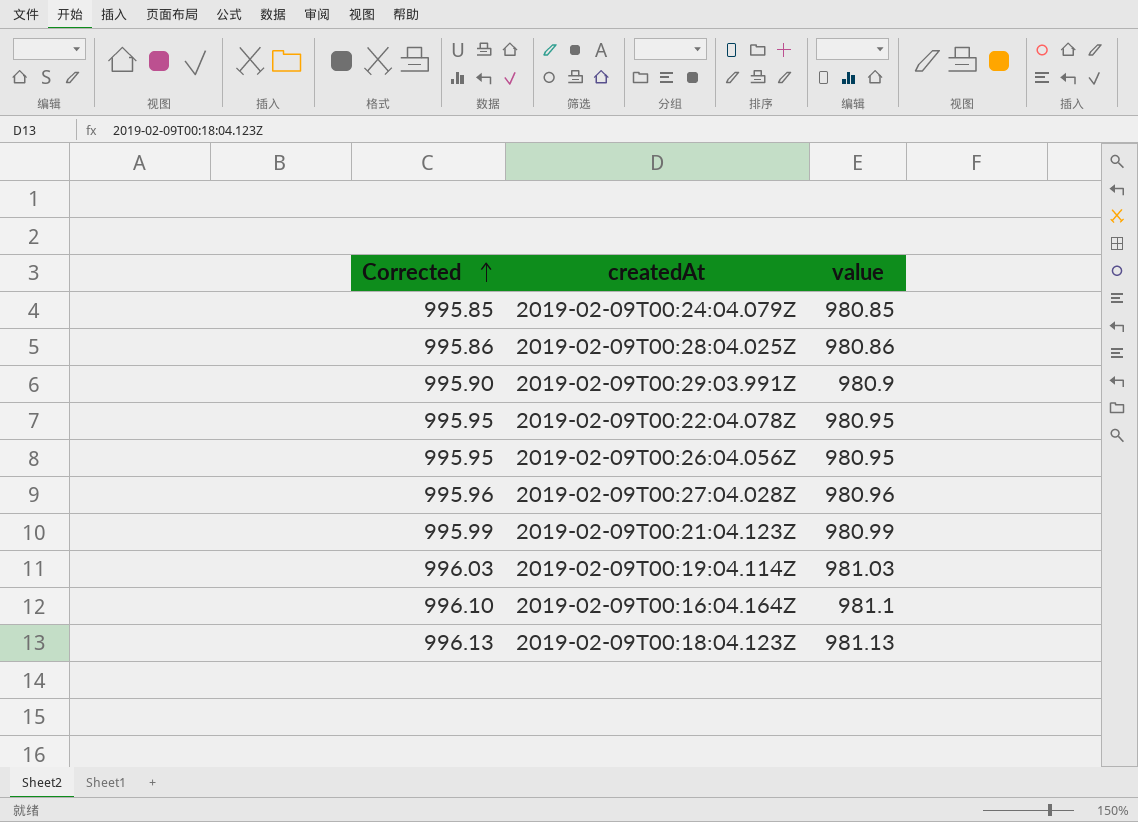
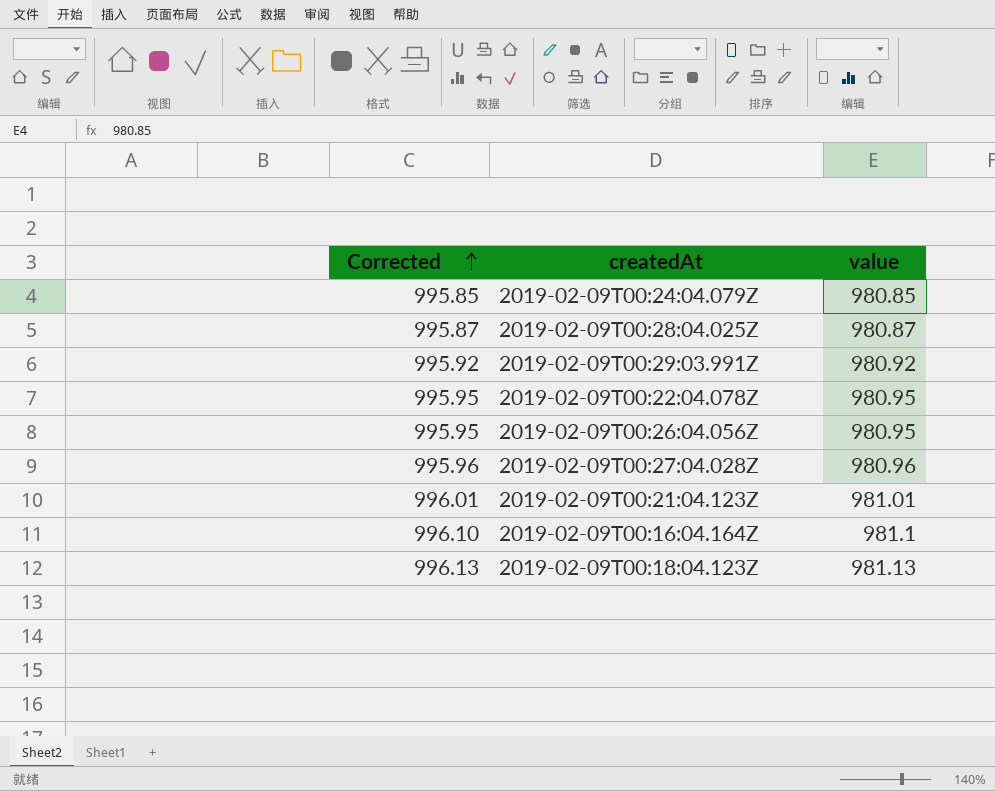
row 2019-02-09T00:19:04.114Z: 996.03 | 981.03 -> none
2019-02-09T00:28:04.025Z | Corrected: 995.86 -> 995.87
2019-02-09T00:28:04.025Z | value: 980.86 -> 980.87
2019-02-09T00:29:03.991Z | Corrected: 995.90 -> 995.92
2019-02-09T00:29:03.991Z | value: 980.9 -> 980.92
2019-02-09T00:21:04.123Z | Corrected: 995.99 -> 996.01
2019-02-09T00:21:04.123Z | value: 980.99 -> 981.01

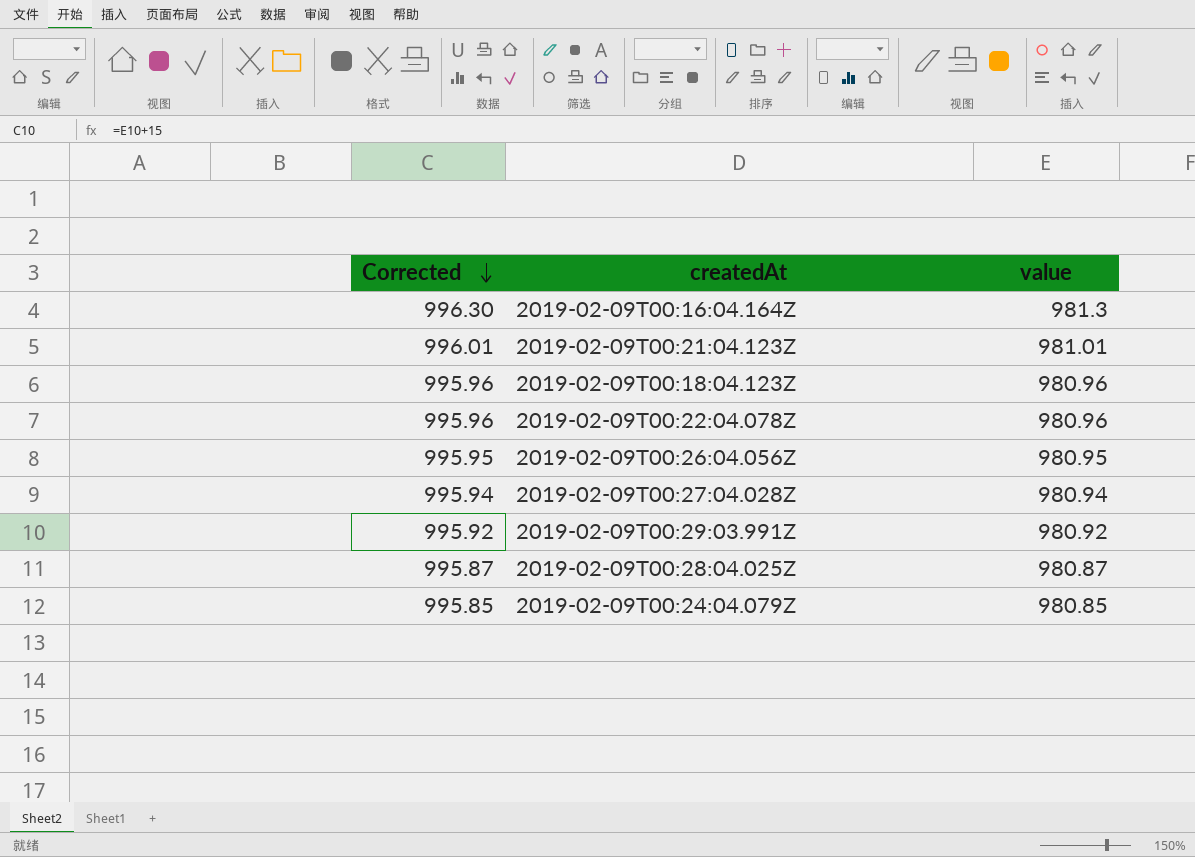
row order: Corrected ascending -> Corrected descending
2019-02-09T00:16:04.164Z | Corrected: 996.10 -> 996.30
2019-02-09T00:16:04.164Z | value: 981.1 -> 981.3
2019-02-09T00:18:04.123Z | Corrected: 996.13 -> 995.96
2019-02-09T00:18:04.123Z | value: 981.13 -> 980.96
2019-02-09T00:22:04.078Z | Corrected: 995.95 -> 995.96
2019-02-09T00:22:04.078Z | value: 980.95 -> 980.96
2019-02-09T00:27:04.028Z | Corrected: 995.96 -> 995.94
2019-02-09T00:27:04.028Z | value: 980.96 -> 980.94

